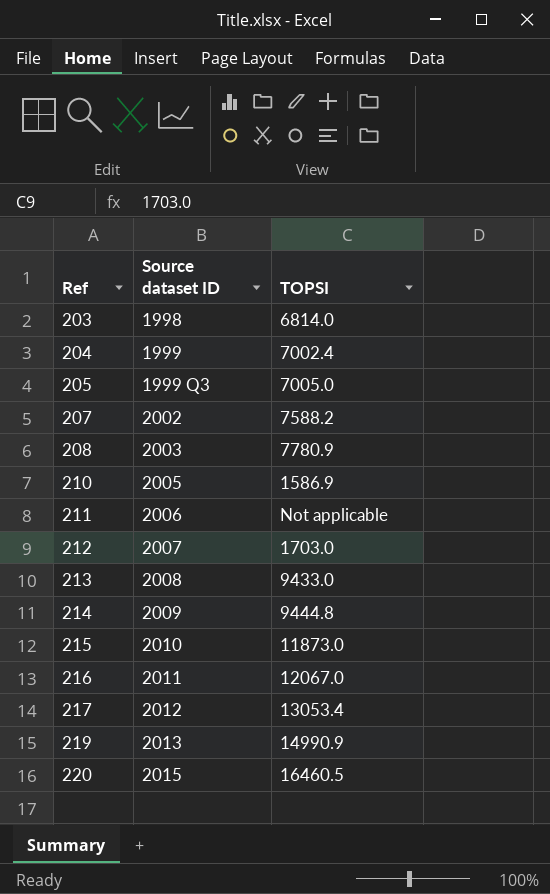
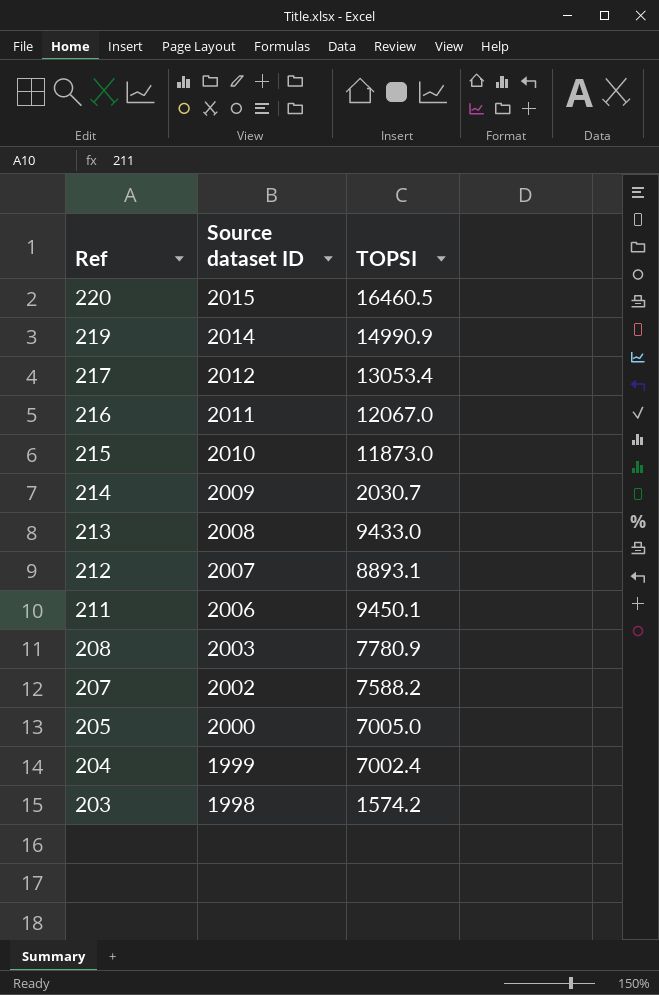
row order: Ref ascending -> Ref descending
row 210: 2005 | 1586.9 -> none
219 | Source dataset ID: 2013 -> 2014
214 | TOPSI: 9444.8 -> 2030.7
212 | TOPSI: 1703.0 -> 8893.1
211 | TOPSI: Not applicable -> 9450.1
205 | Source dataset ID: 1999 Q3 -> 2000
203 | TOPSI: 6814.0 -> 1574.2

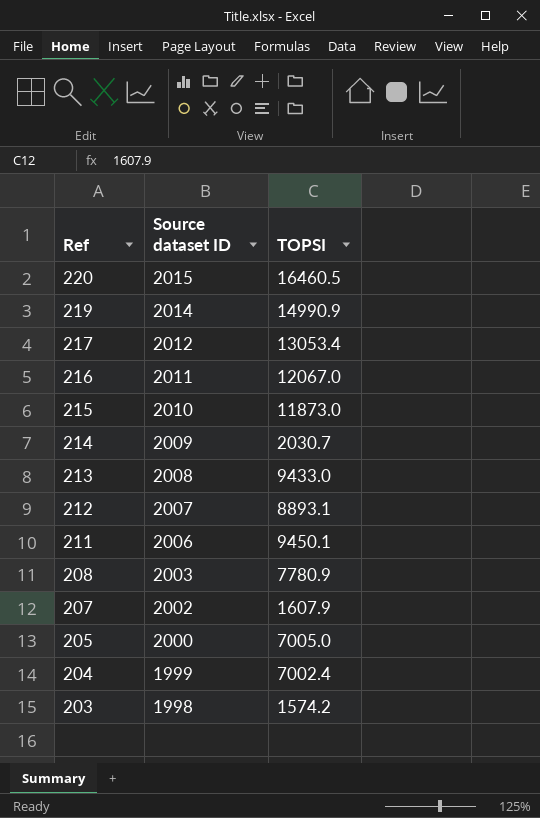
207 | TOPSI: 7588.2 -> 1607.9

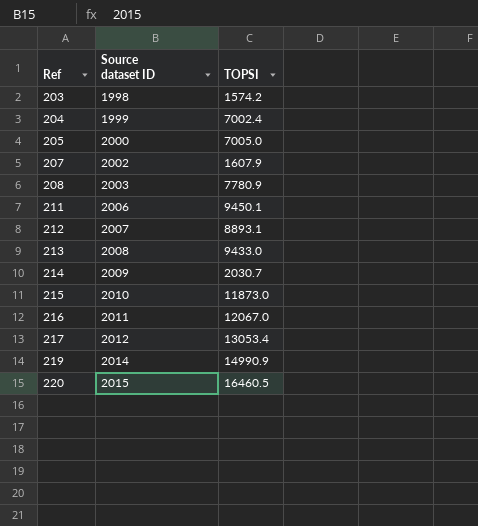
row order: Ref descending -> Ref ascending

